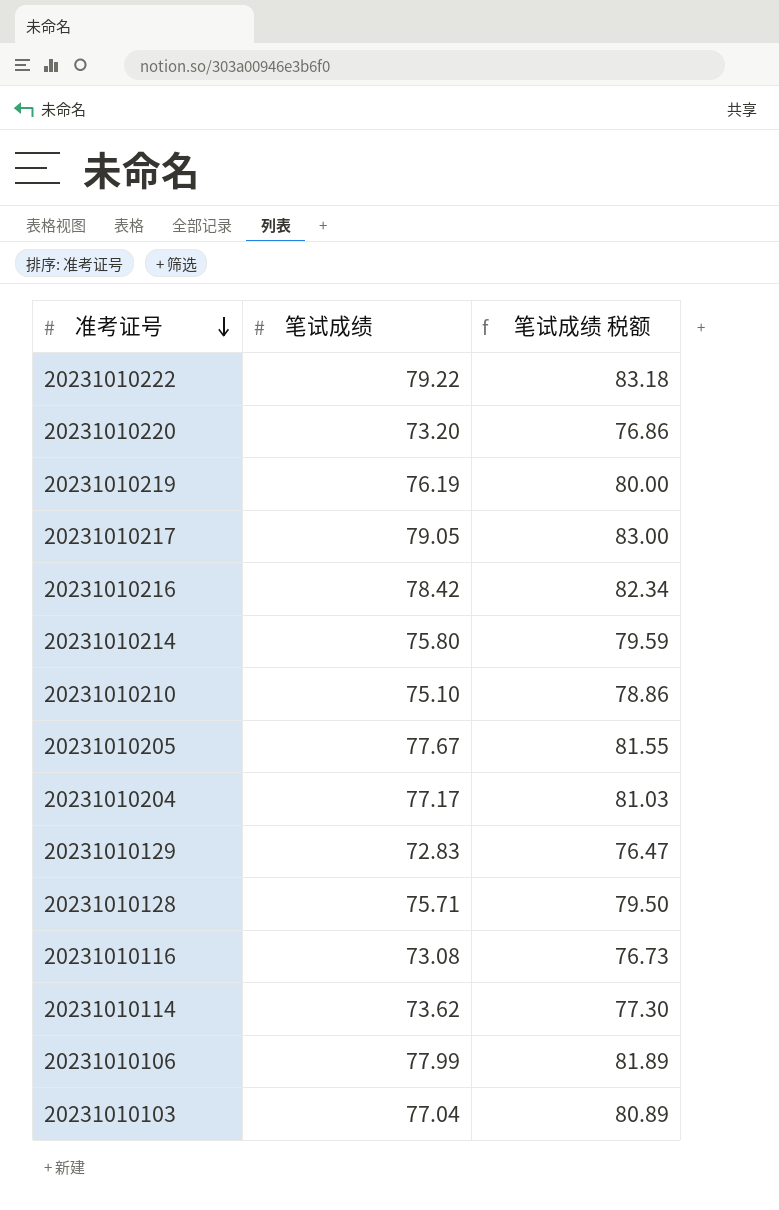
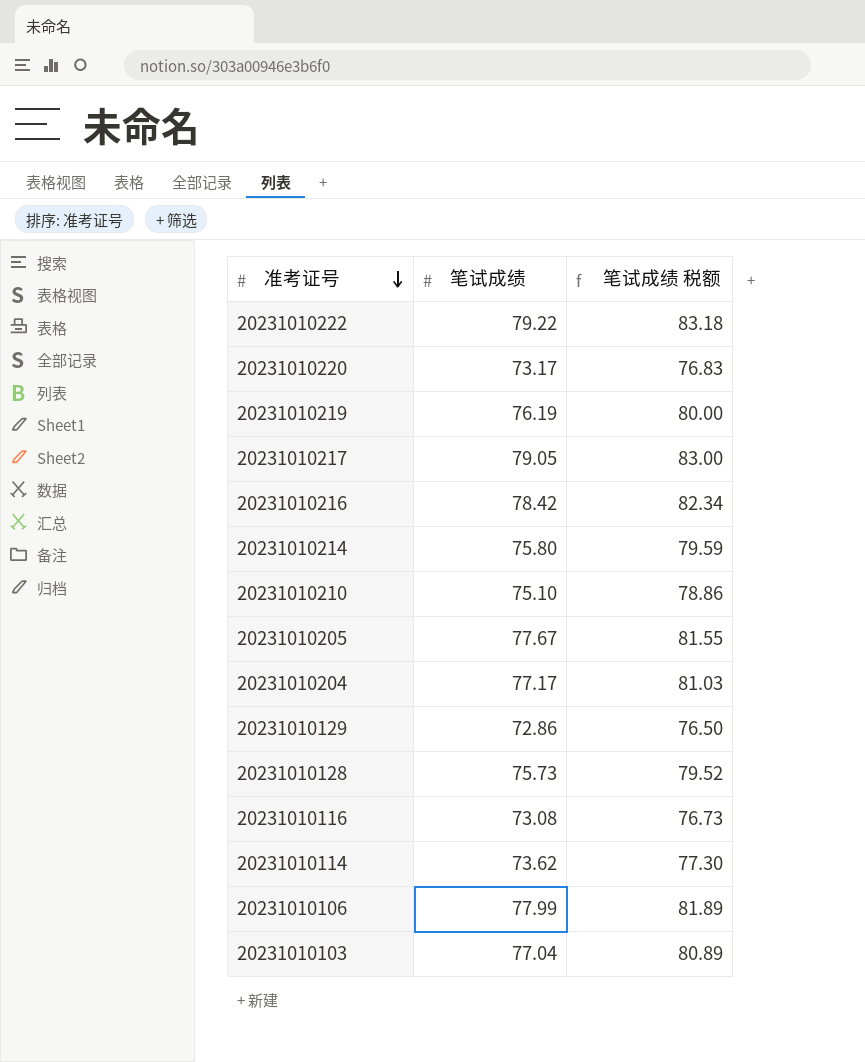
20231010220 | 笔试成绩: 73.20 -> 73.17
20231010220 | 笔试成绩 税额: 76.86 -> 76.83
20231010129 | 笔试成绩: 72.83 -> 72.86
20231010129 | 笔试成绩 税额: 76.47 -> 76.50
20231010128 | 笔试成绩: 75.71 -> 75.73
20231010128 | 笔试成绩 税额: 79.50 -> 79.52

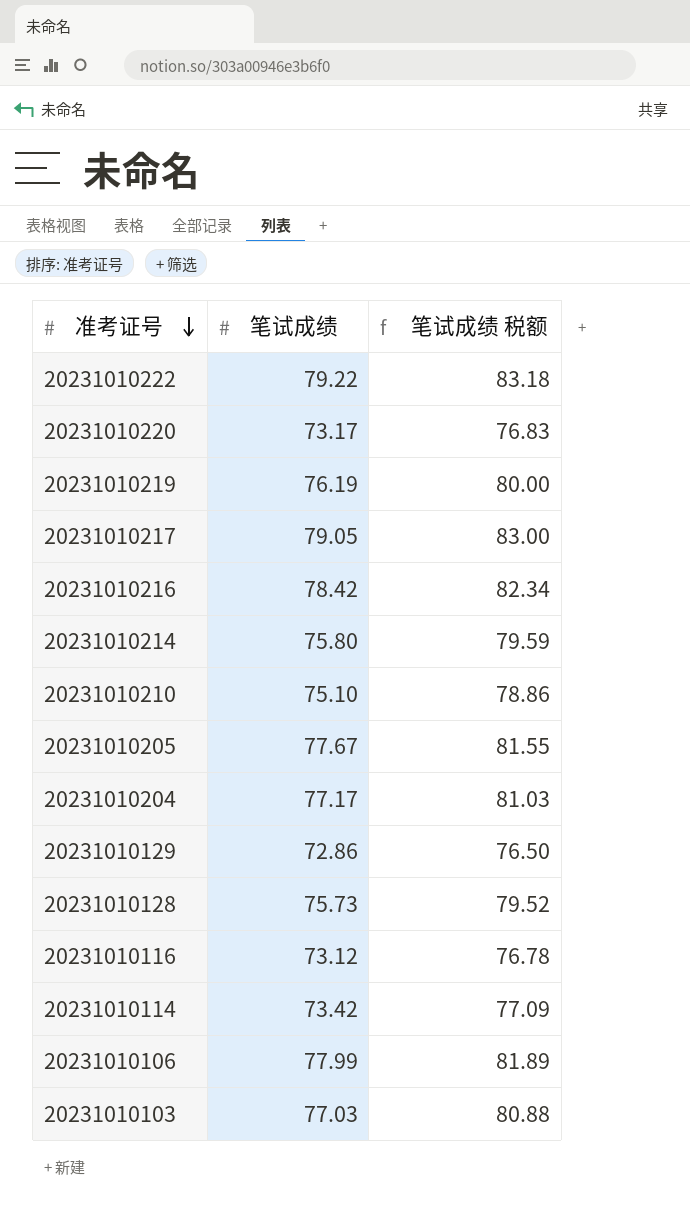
20231010116 | 笔试成绩: 73.08 -> 73.12
20231010116 | 笔试成绩 税额: 76.73 -> 76.78
20231010114 | 笔试成绩: 73.62 -> 73.42
20231010114 | 笔试成绩 税额: 77.30 -> 77.09
20231010103 | 笔试成绩: 77.04 -> 77.03
20231010103 | 笔试成绩 税额: 80.89 -> 80.88

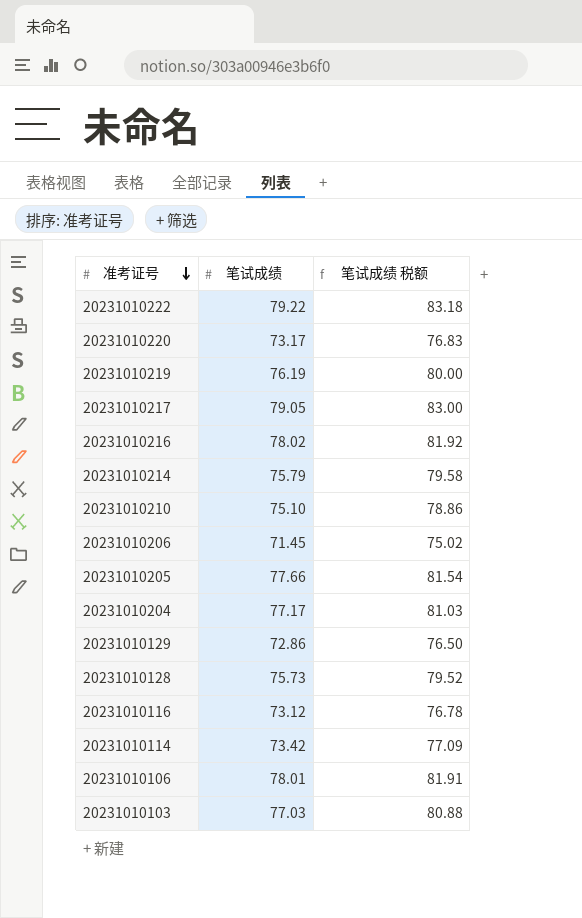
20231010216 | 笔试成绩: 78.42 -> 78.02
20231010216 | 笔试成绩 税额: 82.34 -> 81.92
20231010214 | 笔试成绩: 75.80 -> 75.79
20231010214 | 笔试成绩 税额: 79.59 -> 79.58
row 20231010206: none -> 71.45 | 75.02
20231010205 | 笔试成绩: 77.67 -> 77.66
20231010205 | 笔试成绩 税额: 81.55 -> 81.54
20231010106 | 笔试成绩: 77.99 -> 78.01
20231010106 | 笔试成绩 税额: 81.89 -> 81.91

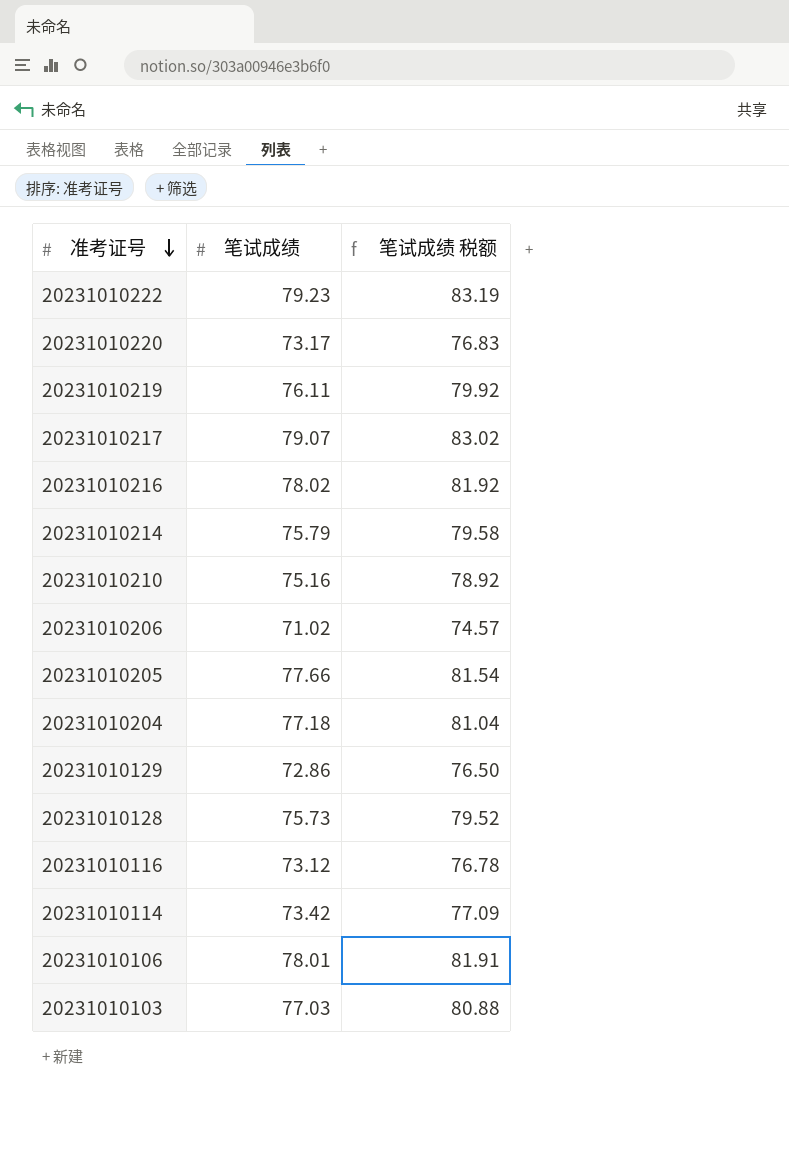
20231010222 | 笔试成绩: 79.22 -> 79.23
20231010222 | 笔试成绩 税额: 83.18 -> 83.19
20231010219 | 笔试成绩: 76.19 -> 76.11
20231010219 | 笔试成绩 税额: 80.00 -> 79.92
20231010217 | 笔试成绩: 79.05 -> 79.07
20231010217 | 笔试成绩 税额: 83.00 -> 83.02
20231010210 | 笔试成绩: 75.10 -> 75.16
20231010210 | 笔试成绩 税额: 78.86 -> 78.92
20231010206 | 笔试成绩: 71.45 -> 71.02
20231010206 | 笔试成绩 税额: 75.02 -> 74.57
20231010204 | 笔试成绩: 77.17 -> 77.18
20231010204 | 笔试成绩 税额: 81.03 -> 81.04

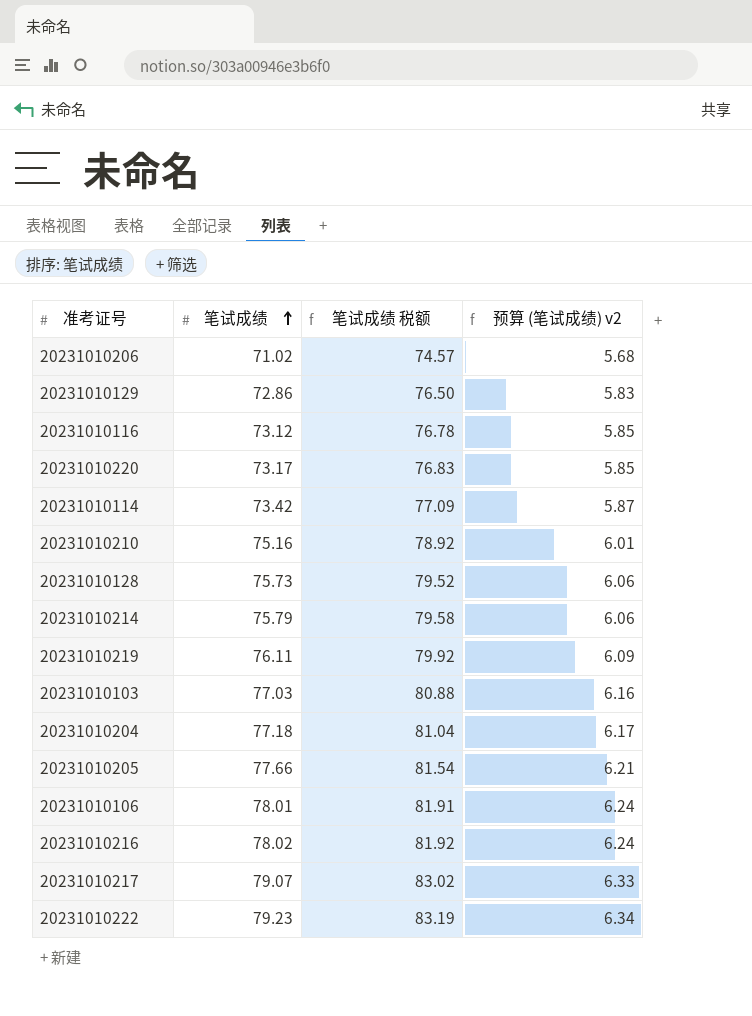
row order: 准考证号 descending -> 笔试成绩 ascending
column 预算 (笔试成绩) v2 | formula: none -> [笔试成绩] * 0.08

